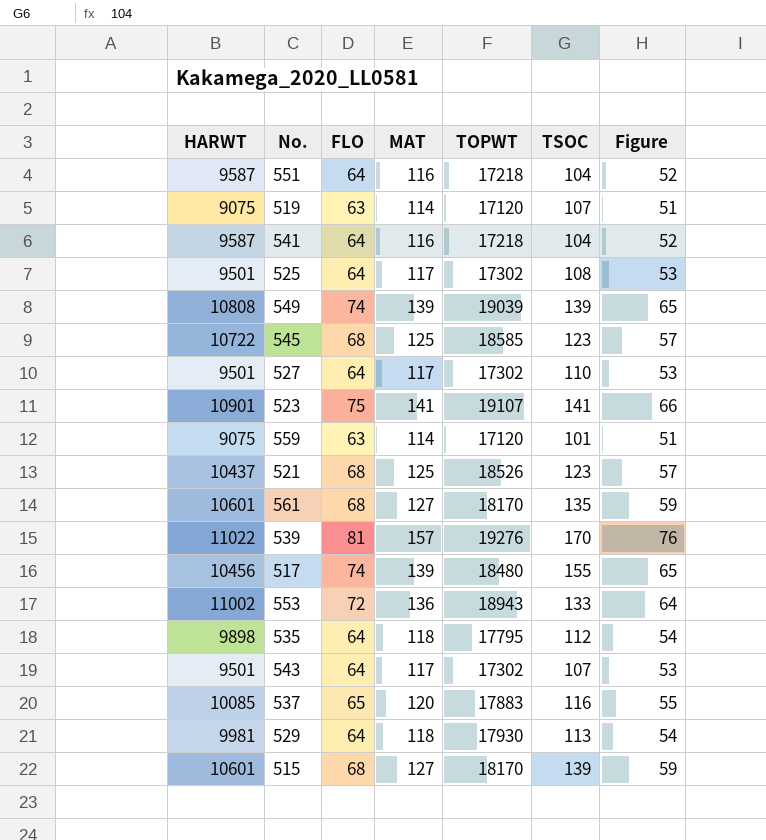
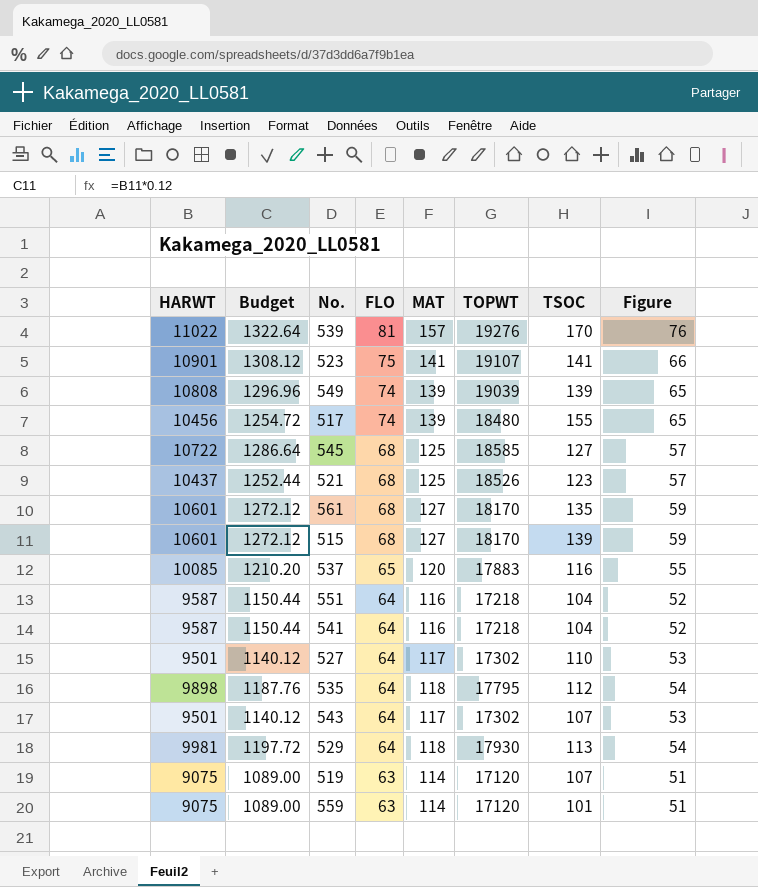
row order: none -> FLO descending
column Budget | formula: none -> [HARWT] * 0.12
row 525: 9501 | 64 | 117 | 17302 | 108 | 53 -> none
row 553: 11002 | 72 | 136 | 18943 | 133 | 64 -> none
545 | TSOC: 123 -> 127

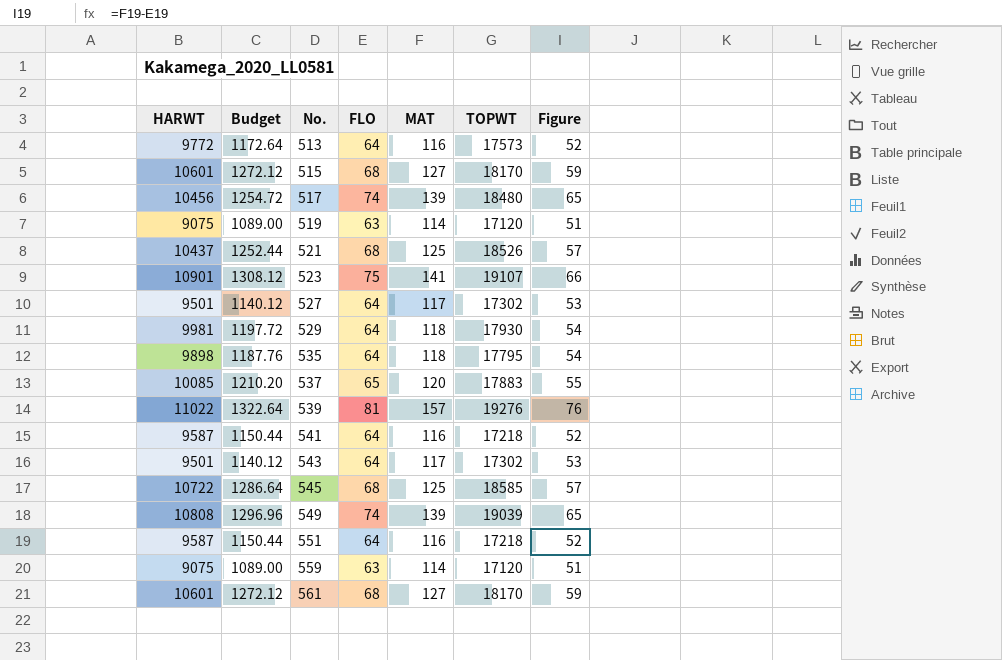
row order: FLO descending -> No. ascending
column TSOC | position: 7 -> none
row 513: none -> 9772 | 1172.64 | 64 | 116 | 17573 | 52

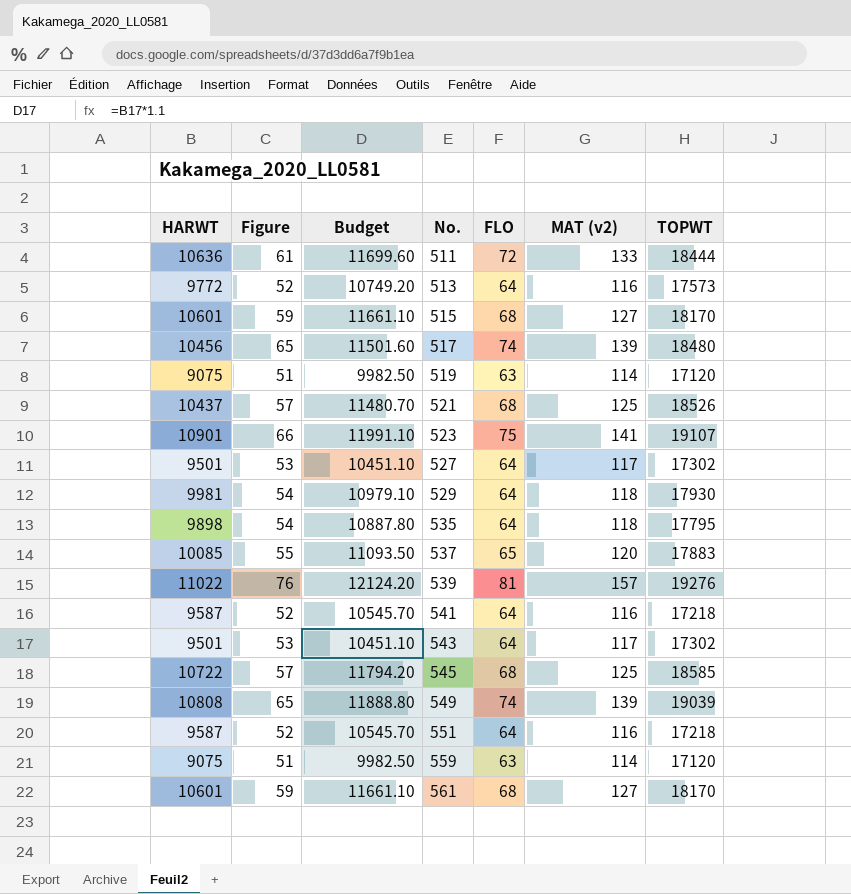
column Figure | position: 7 -> 2
column Budget | formula: [HARWT] * 0.12 -> [HARWT] * 1.1
column name: MAT -> MAT (v2)
row 511: none -> 10636 | 61 | 11699.60 | 72 | 133 | 18444

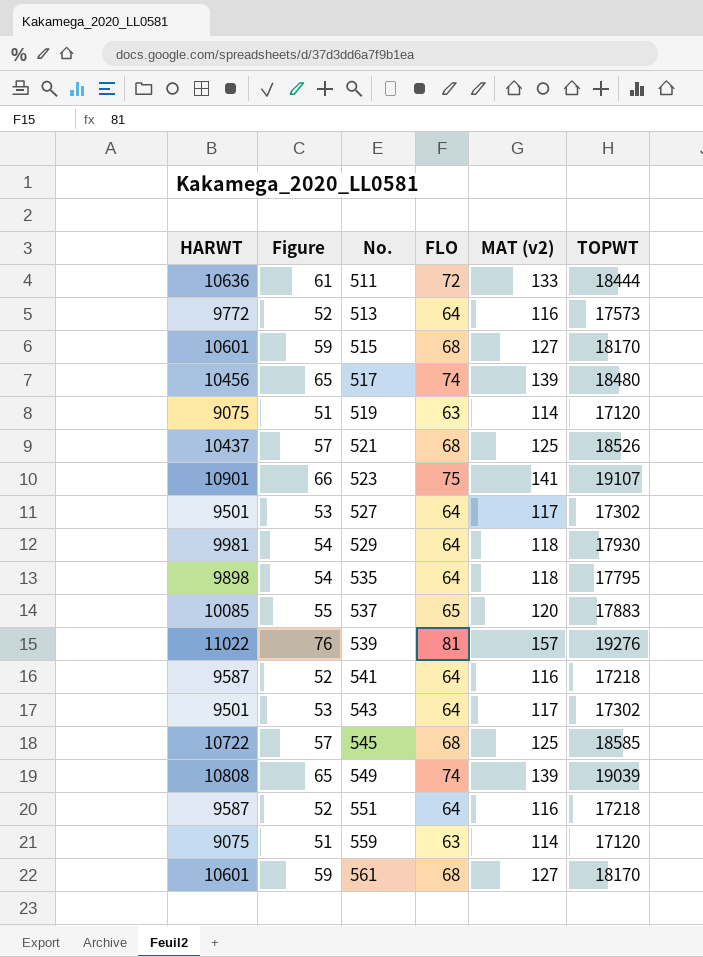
column Budget | formula: [HARWT] * 1.1 -> none

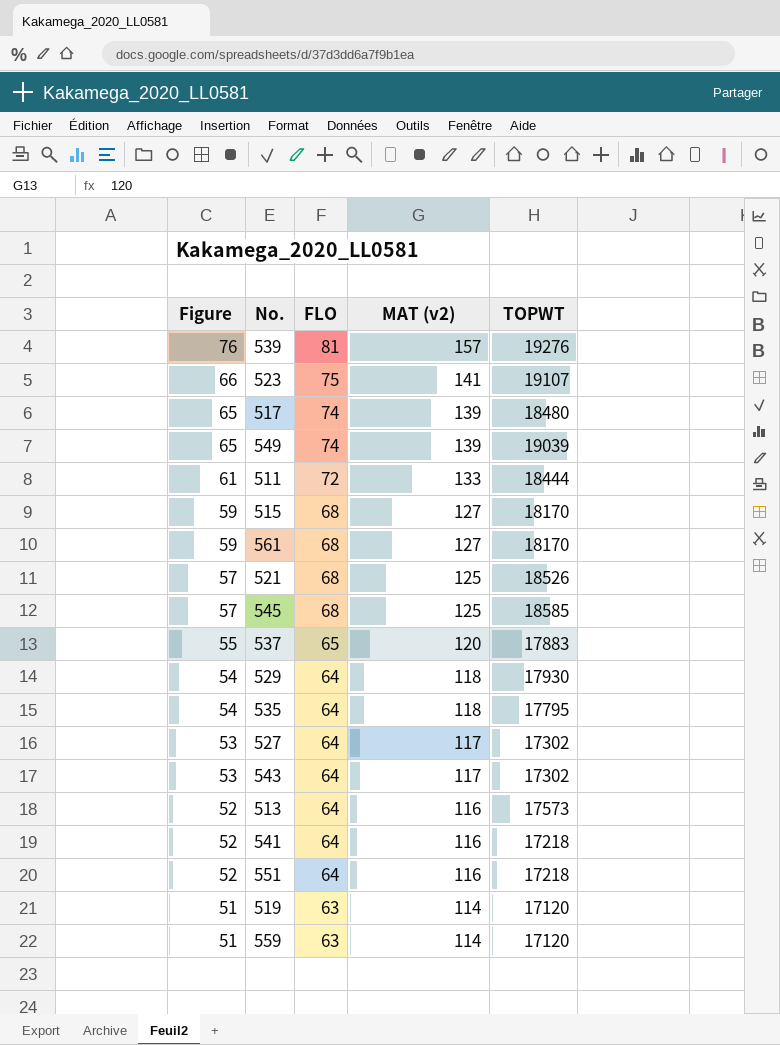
row order: No. ascending -> Figure descending
column HARWT | position: 1 -> none

